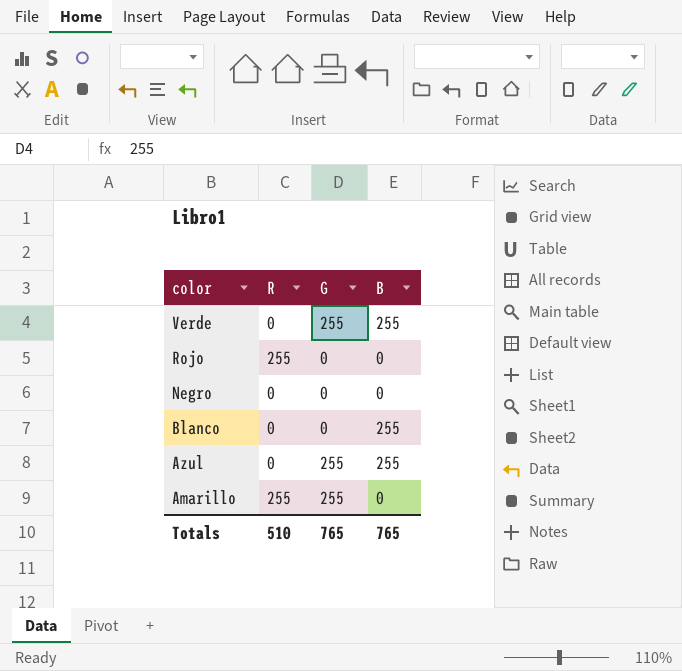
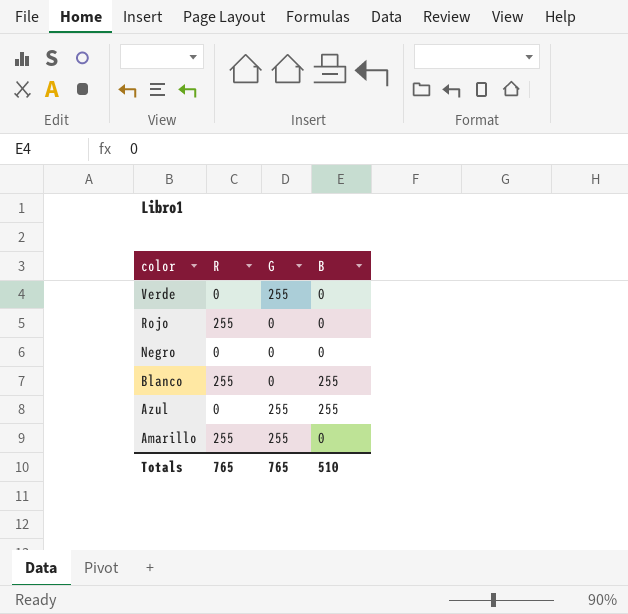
Verde | B: 255 -> 0
Blanco | R: 0 -> 255
Totals | R: 510 -> 765
Totals | B: 765 -> 510

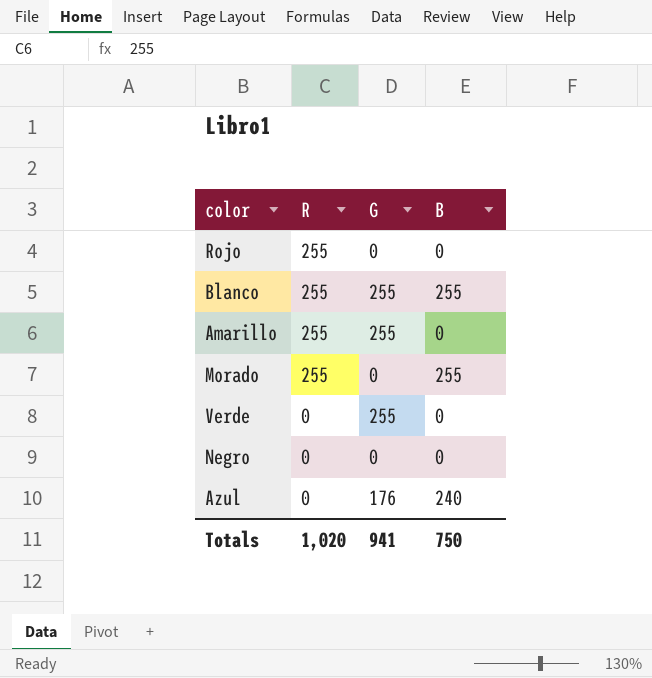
row order: color descending -> R descending
Blanco | G: 0 -> 255
row Morado: none -> 255 | 0 | 255
Azul | G: 255 -> 176
Azul | B: 255 -> 240
Totals | R: 765 -> 1,020
Totals | G: 765 -> 941
Totals | B: 510 -> 750

